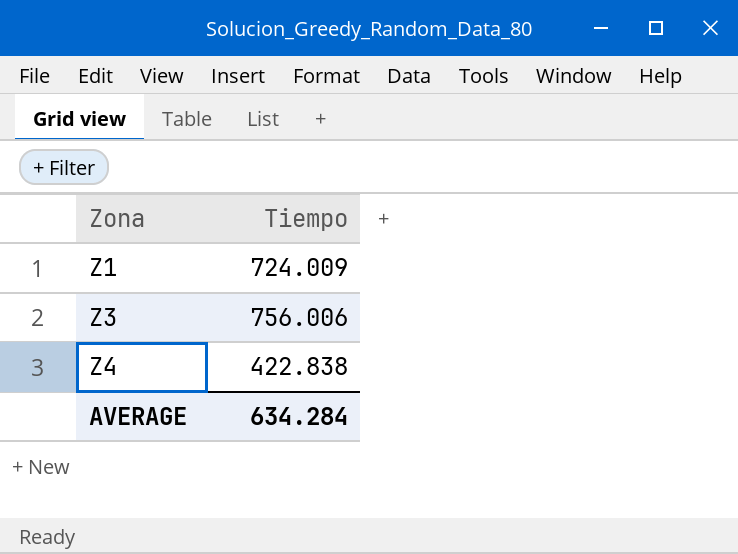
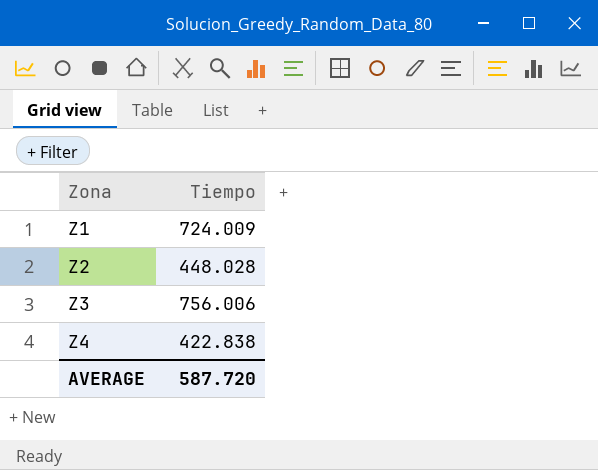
row Z2: none -> 448.028
AVERAGE | Tiempo: 634.284 -> 587.720

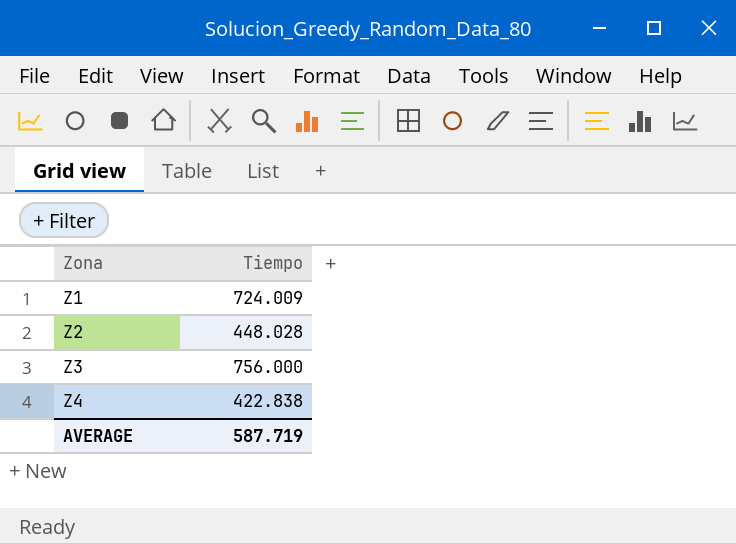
Z3 | Tiempo: 756.006 -> 756.000
AVERAGE | Tiempo: 587.720 -> 587.719

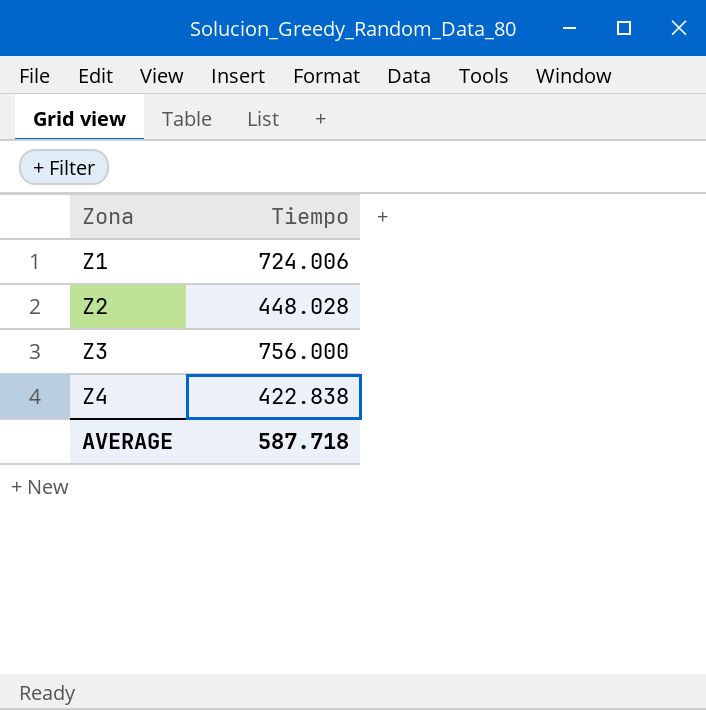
Z1 | Tiempo: 724.009 -> 724.006
AVERAGE | Tiempo: 587.719 -> 587.718

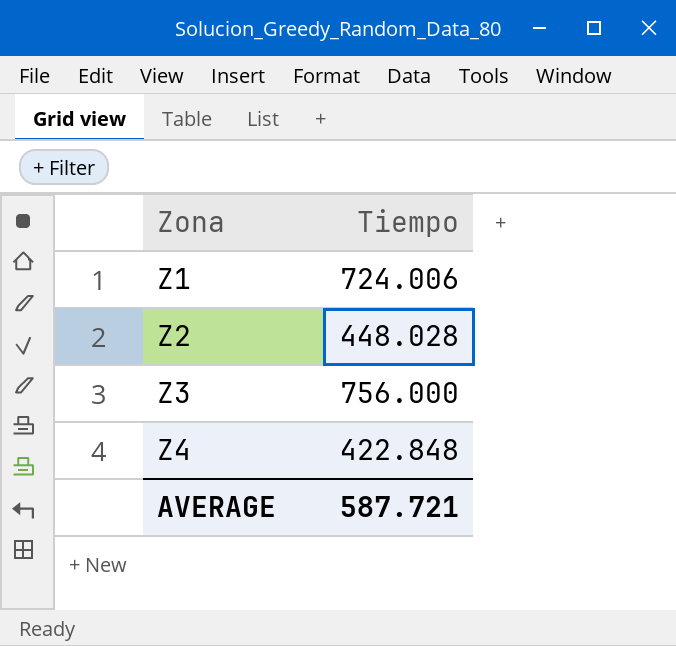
Z4 | Tiempo: 422.838 -> 422.848
AVERAGE | Tiempo: 587.718 -> 587.721

